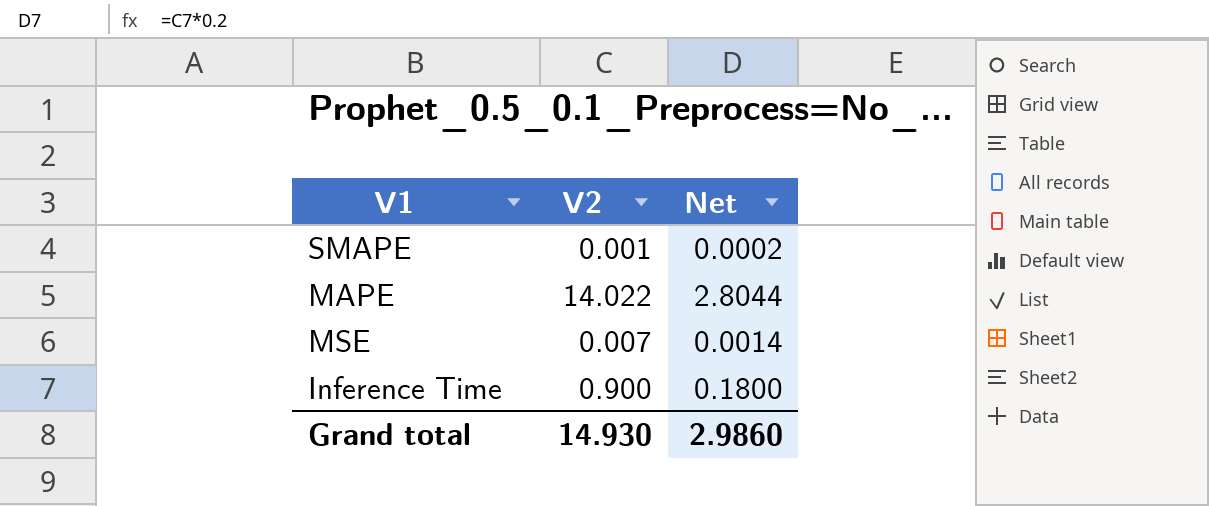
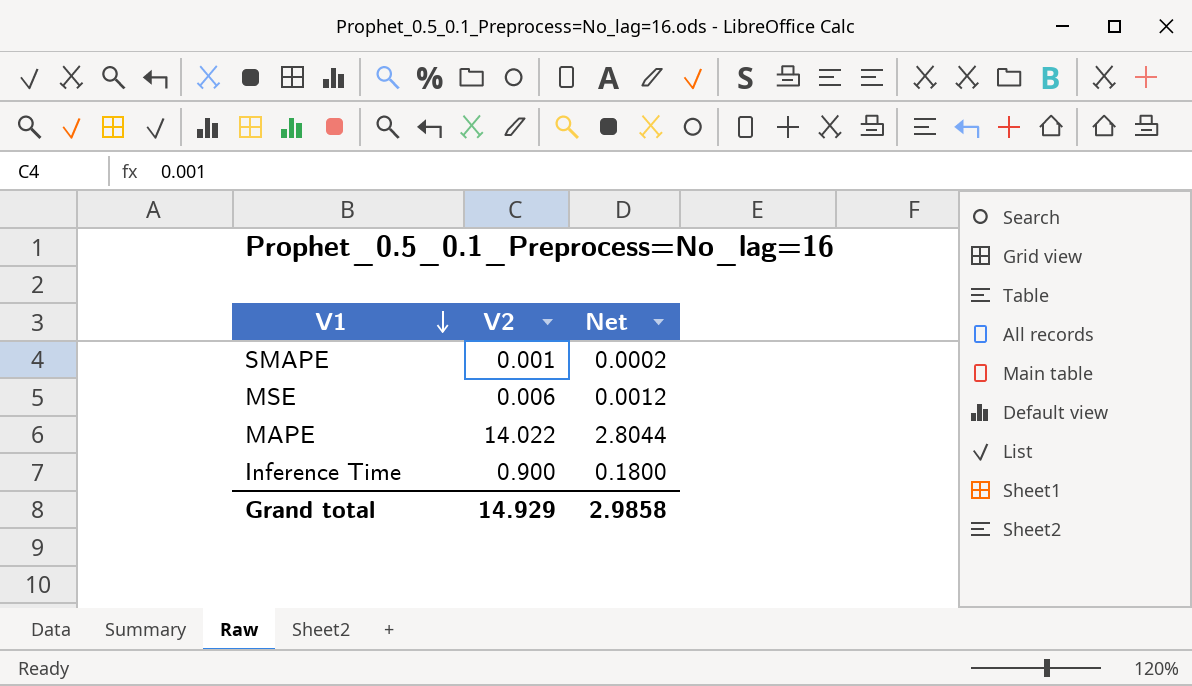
row order: none -> V1 descending
MSE | V2: 0.007 -> 0.006
MSE | Net: 0.0014 -> 0.0012
Grand total | V2: 14.930 -> 14.929
Grand total | Net: 2.9860 -> 2.9858

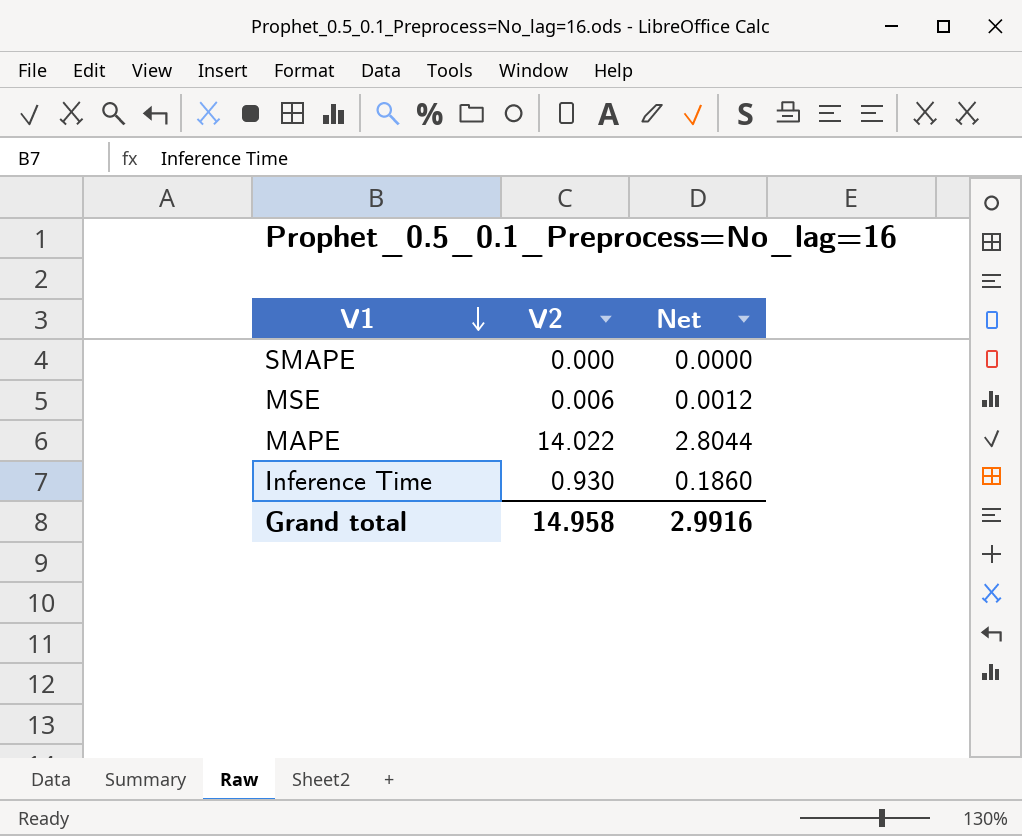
SMAPE | V2: 0.001 -> 0.000
SMAPE | Net: 0.0002 -> 0.0000
Inference Time | V2: 0.900 -> 0.930
Inference Time | Net: 0.1800 -> 0.1860
Grand total | V2: 14.929 -> 14.958
Grand total | Net: 2.9858 -> 2.9916

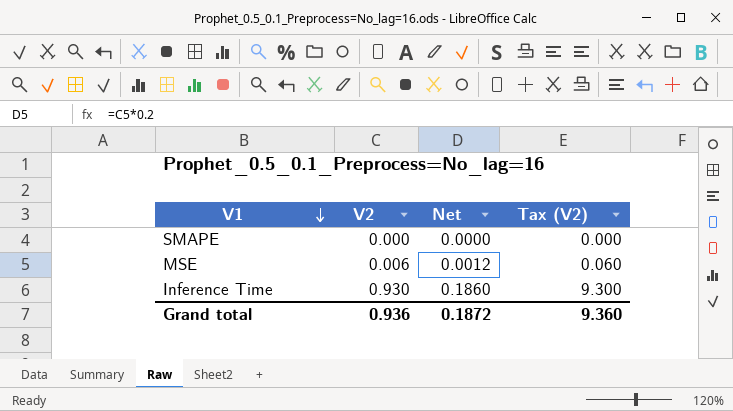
column Tax (V2) | formula: none -> [V2] * 10
row MAPE: 14.022 | 2.8044 -> none
Grand total | V2: 14.958 -> 0.936
Grand total | Net: 2.9916 -> 0.1872

